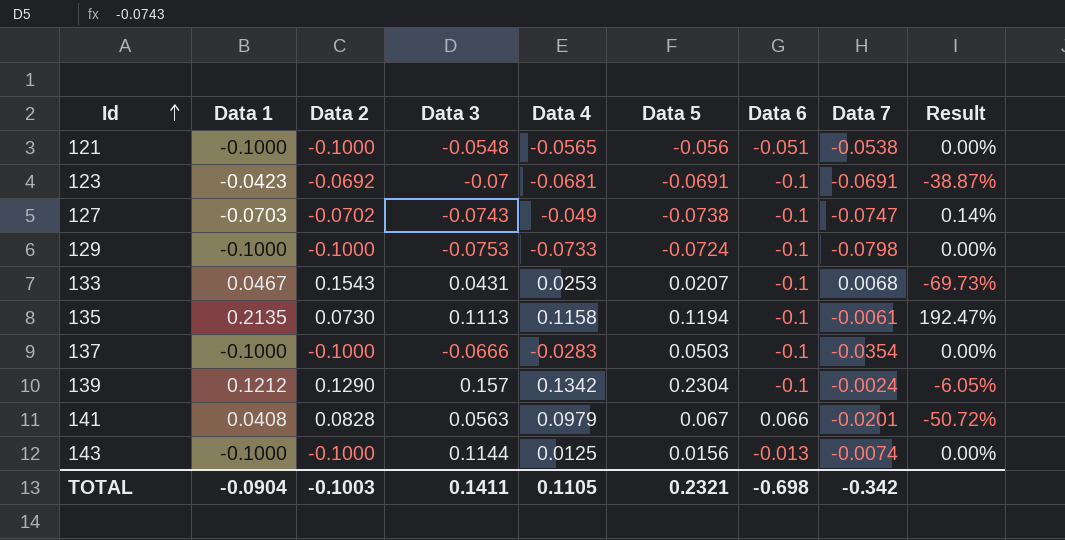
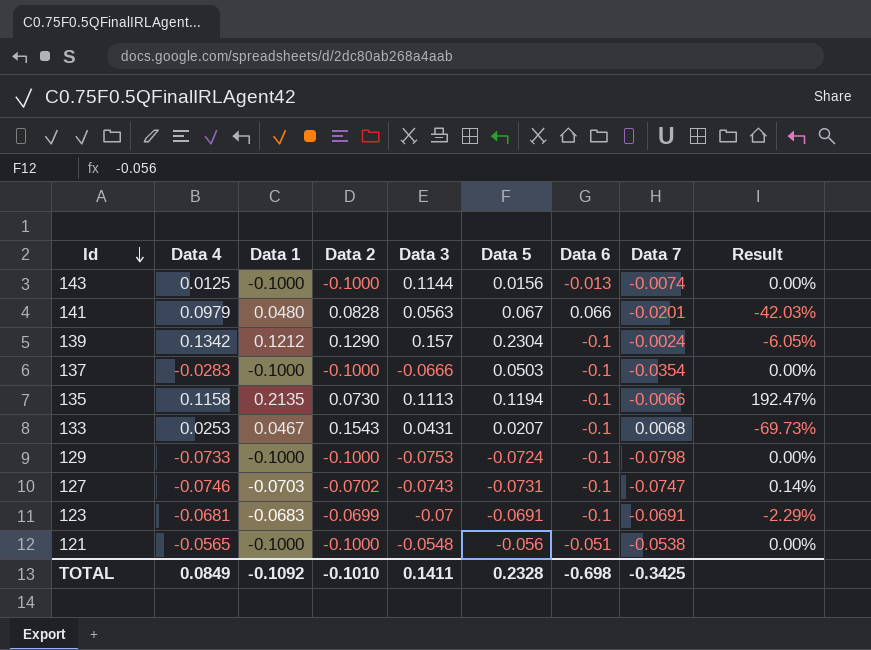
row order: Id ascending -> Id descending
column Data 4 | position: 5 -> 2
141 | Data 1: 0.0408 -> 0.0480
141 | Result: -50.72% -> -42.03%
135 | Data 7: -0.0061 -> -0.0066
127 | Data 4: -0.049 -> -0.0746
127 | Data 5: -0.0738 -> -0.0731
123 | Data 1: -0.0423 -> -0.0683
123 | Data 2: -0.0692 -> -0.0699
123 | Result: -38.87% -> -2.29%
TOTAL | Data 4: 0.1105 -> 0.0849
TOTAL | Data 1: -0.0904 -> -0.1092
TOTAL | Data 2: -0.1003 -> -0.1010
TOTAL | Data 5: 0.2321 -> 0.2328
TOTAL | Data 7: -0.342 -> -0.3425

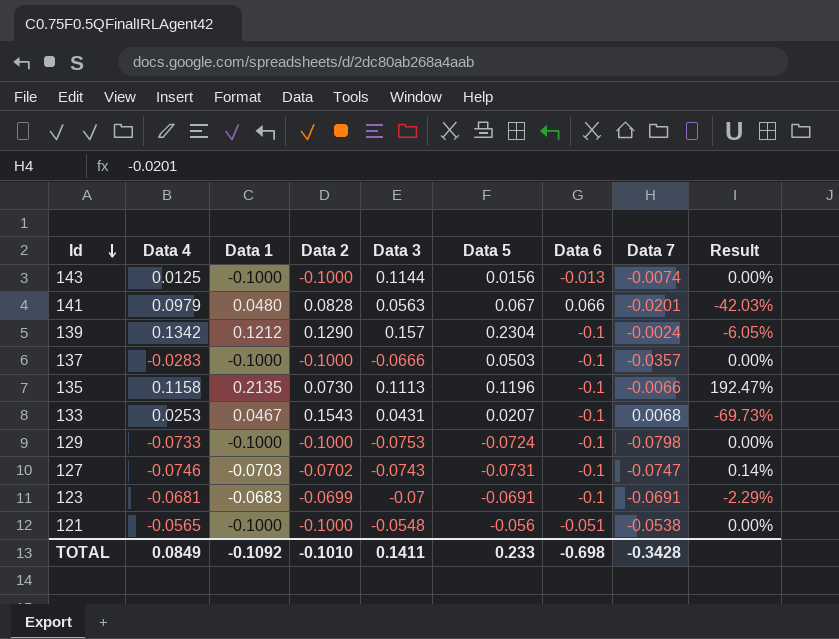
137 | Data 7: -0.0354 -> -0.0357
135 | Data 5: 0.1194 -> 0.1196
TOTAL | Data 5: 0.2328 -> 0.233
TOTAL | Data 7: -0.3425 -> -0.3428

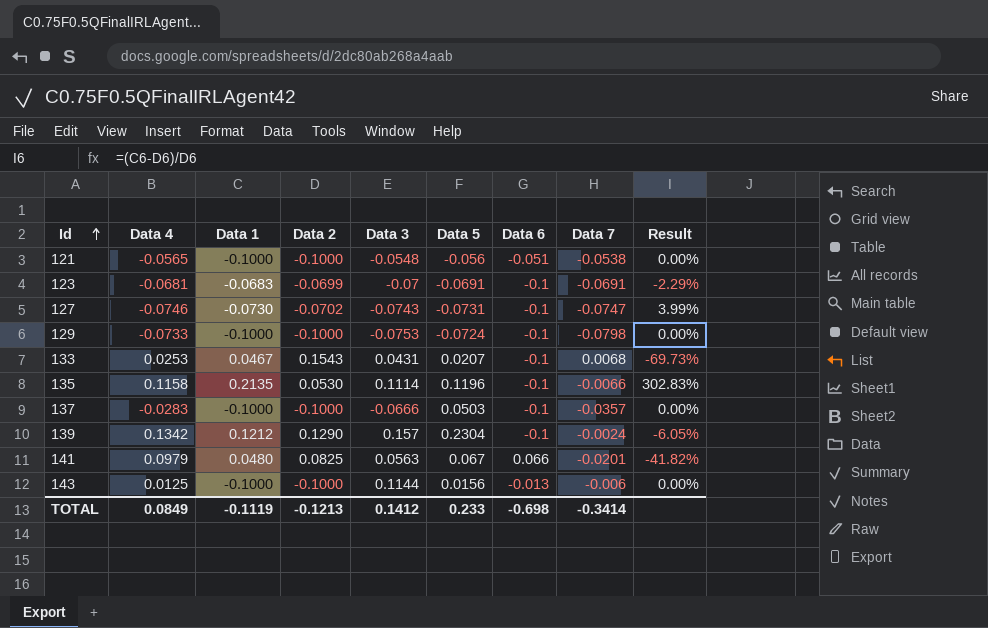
row order: Id descending -> Id ascending
127 | Data 1: -0.0703 -> -0.0730
127 | Result: 0.14% -> 3.99%
135 | Data 2: 0.0730 -> 0.0530
135 | Data 3: 0.1113 -> 0.1114
135 | Result: 192.47% -> 302.83%
141 | Data 2: 0.0828 -> 0.0825
141 | Result: -42.03% -> -41.82%
143 | Data 7: -0.0074 -> -0.006
TOTAL | Data 1: -0.1092 -> -0.1119
TOTAL | Data 2: -0.1010 -> -0.1213
TOTAL | Data 3: 0.1411 -> 0.1412
TOTAL | Data 7: -0.3428 -> -0.3414

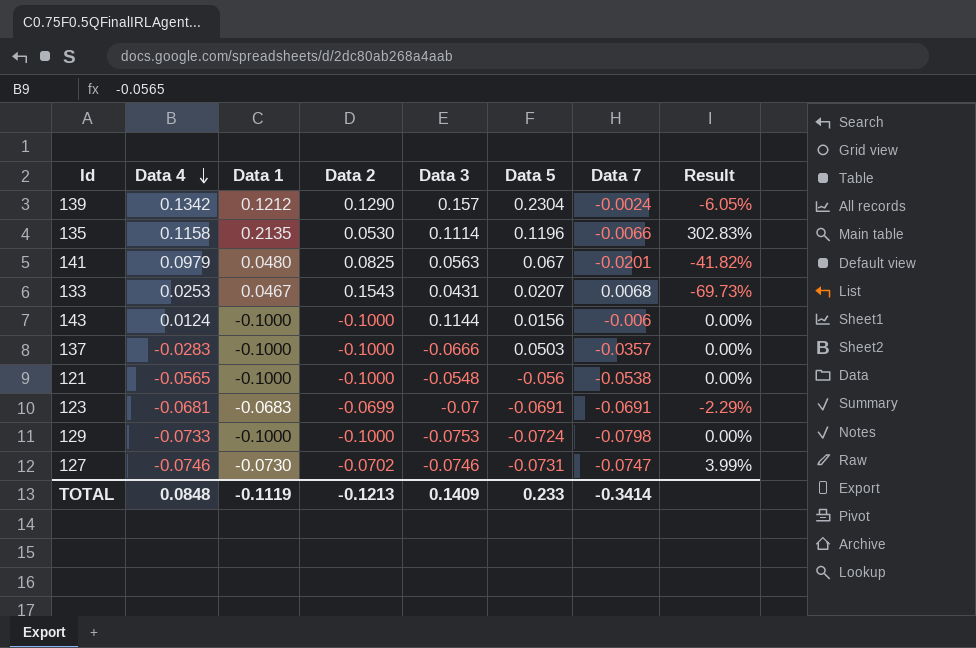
row order: Id ascending -> Data 4 descending
column Data 6 | position: 7 -> none
143 | Data 4: 0.0125 -> 0.0124
127 | Data 3: -0.0743 -> -0.0746
TOTAL | Data 4: 0.0849 -> 0.0848
TOTAL | Data 3: 0.1412 -> 0.1409

